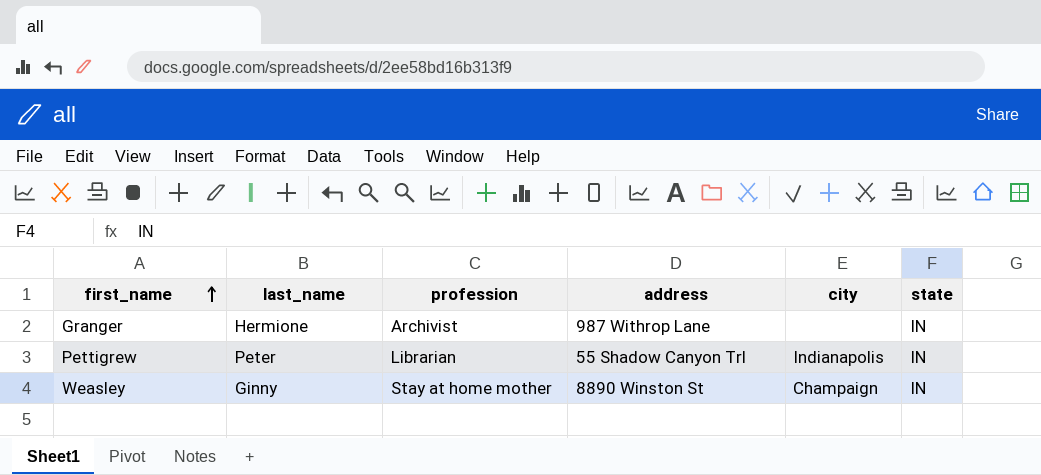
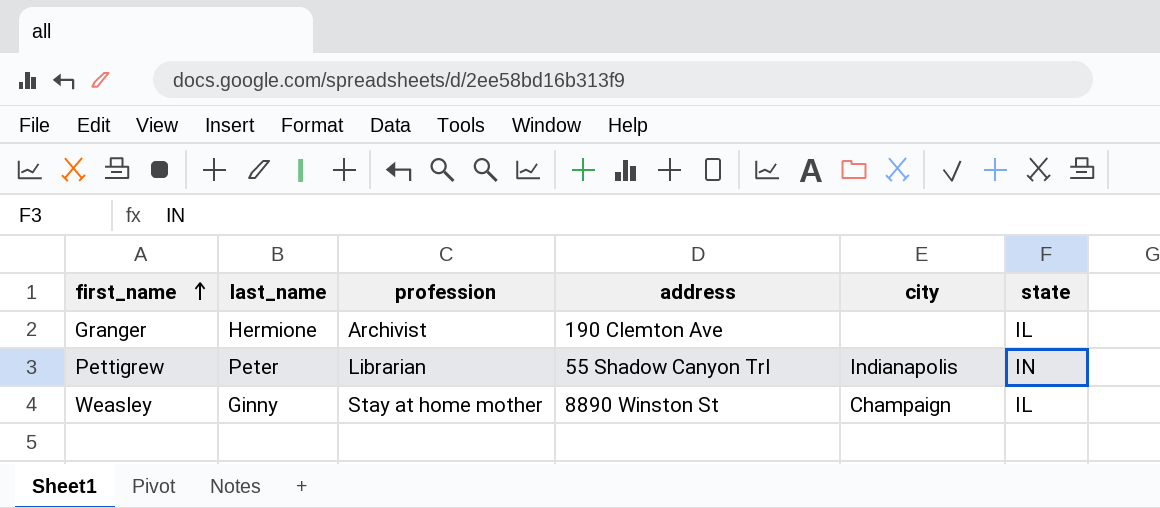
Granger | address: 987 Withrop Lane -> 190 Clemton Ave
Granger | state: IN -> IL
Weasley | state: IN -> IL

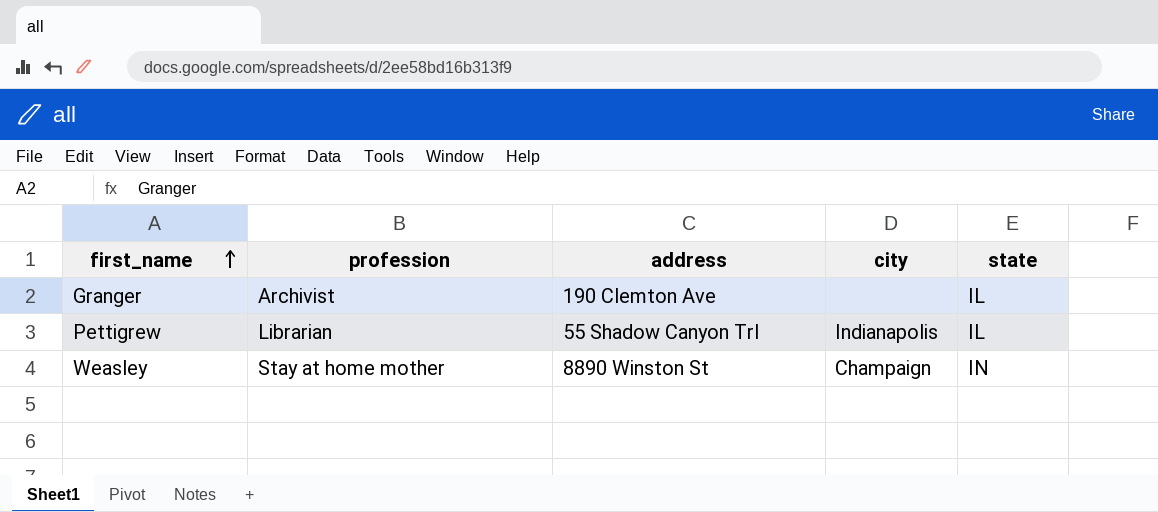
column last_name | position: 2 -> none
Pettigrew | state: IN -> IL
Weasley | state: IL -> IN

